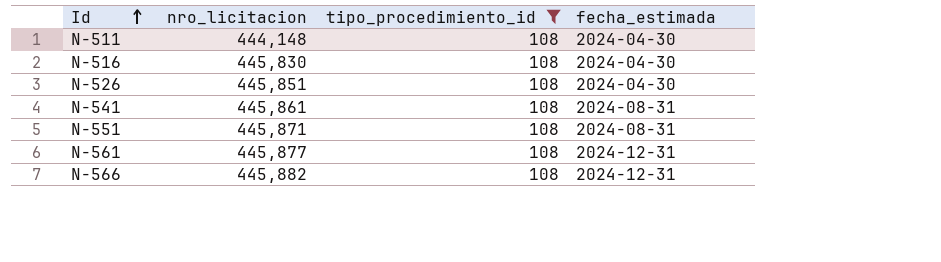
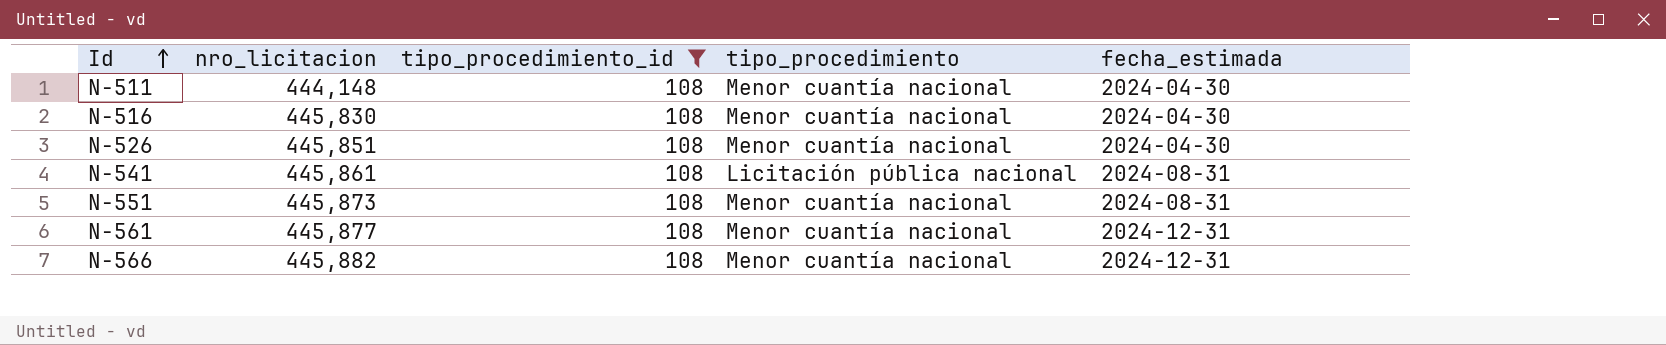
column tipo_procedimiento | position: none -> 4
N-551 | nro_licitacion: 445,871 -> 445,873

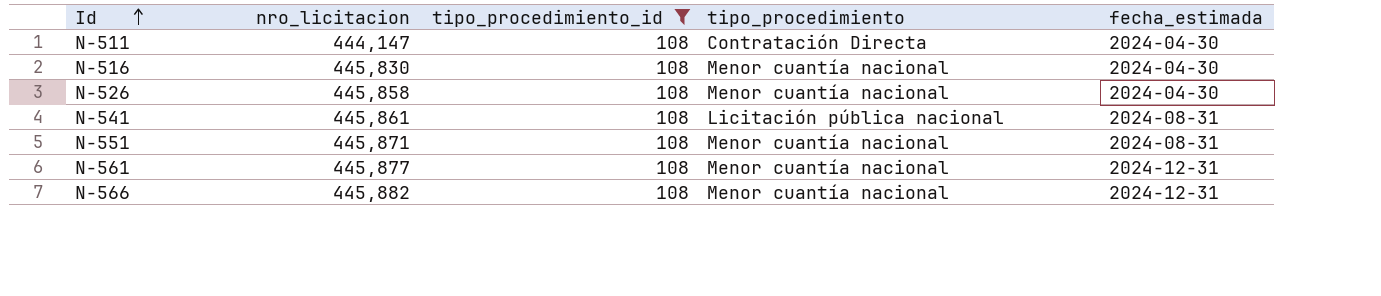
N-511 | nro_licitacion: 444,148 -> 444,147
N-511 | tipo_procedimiento: Menor cuantía nacional -> Contratación Directa
N-526 | nro_licitacion: 445,851 -> 445,858
N-551 | nro_licitacion: 445,873 -> 445,871

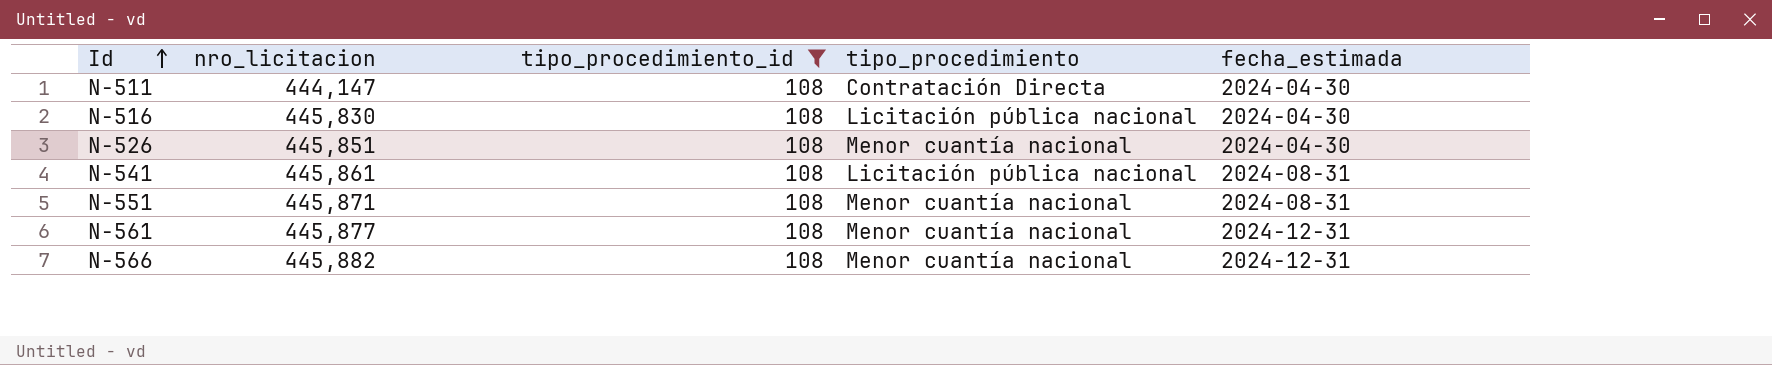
N-516 | tipo_procedimiento: Menor cuantía nacional -> Licitación pública nacional
N-526 | nro_licitacion: 445,858 -> 445,851

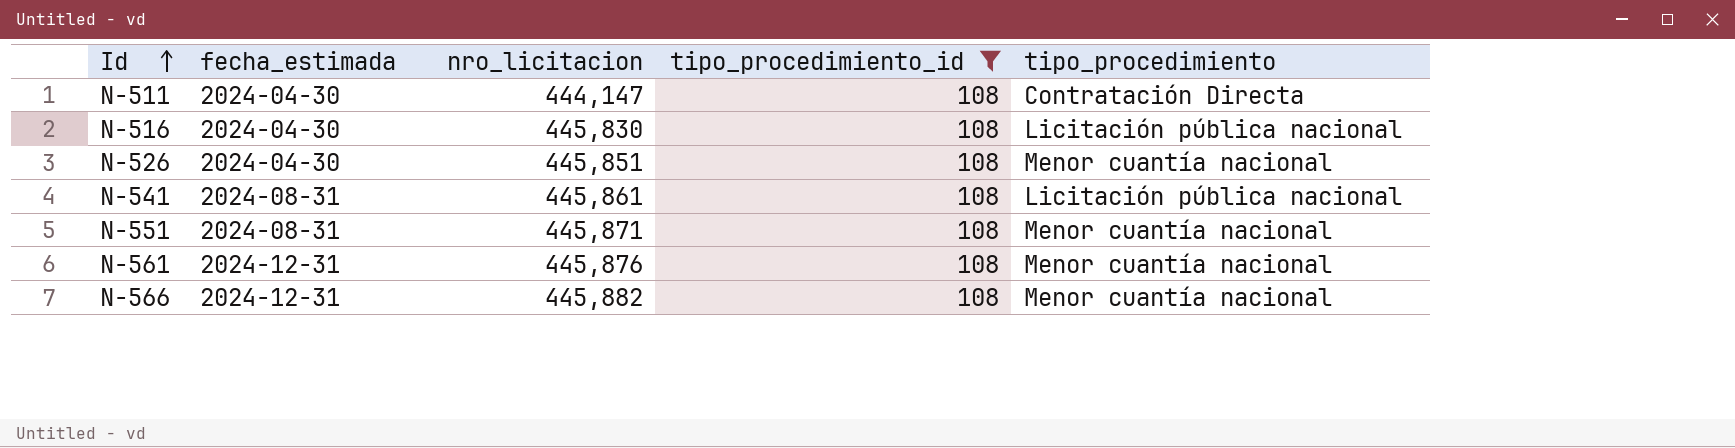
column fecha_estimada | position: 5 -> 2
N-561 | nro_licitacion: 445,877 -> 445,876

